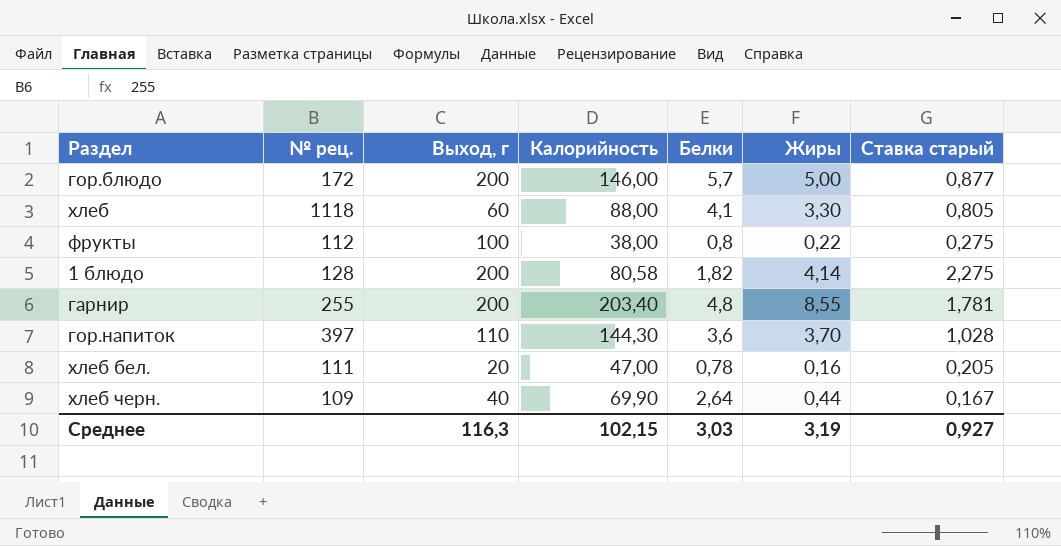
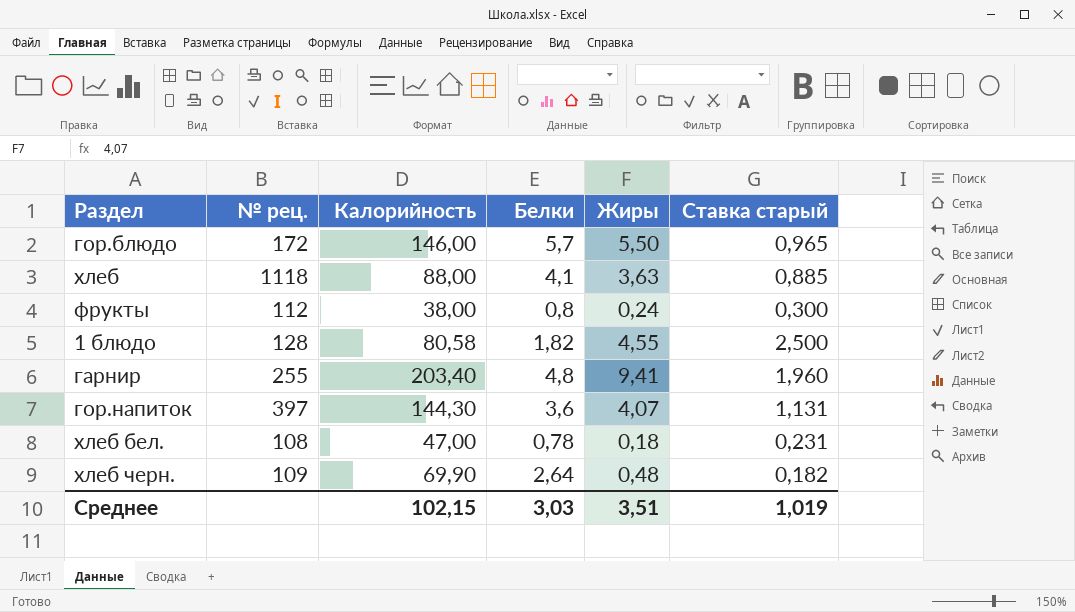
column Выход, г | position: 3 -> none
гор.блюдо | Жиры: 5,00 -> 5,50
гор.блюдо | Ставка старый: 0,877 -> 0,965
хлеб | Жиры: 3,30 -> 3,63
хлеб | Ставка старый: 0,805 -> 0,885
фрукты | Жиры: 0,22 -> 0,24
фрукты | Ставка старый: 0,275 -> 0,300
1 блюдо | Жиры: 4,14 -> 4,55
1 блюдо | Ставка старый: 2,275 -> 2,500
гарнир | Жиры: 8,55 -> 9,41
гарнир | Ставка старый: 1,781 -> 1,960
гор.напиток | Жиры: 3,70 -> 4,07
гор.напиток | Ставка старый: 1,028 -> 1,131
хлеб бел. | № рец.: 111 -> 108
хлеб бел. | Жиры: 0,16 -> 0,18
хлеб бел. | Ставка старый: 0,205 -> 0,231
хлеб черн. | Жиры: 0,44 -> 0,48
хлеб черн. | Ставка старый: 0,167 -> 0,182
Среднее | Жиры: 3,19 -> 3,51
Среднее | Ставка старый: 0,927 -> 1,019

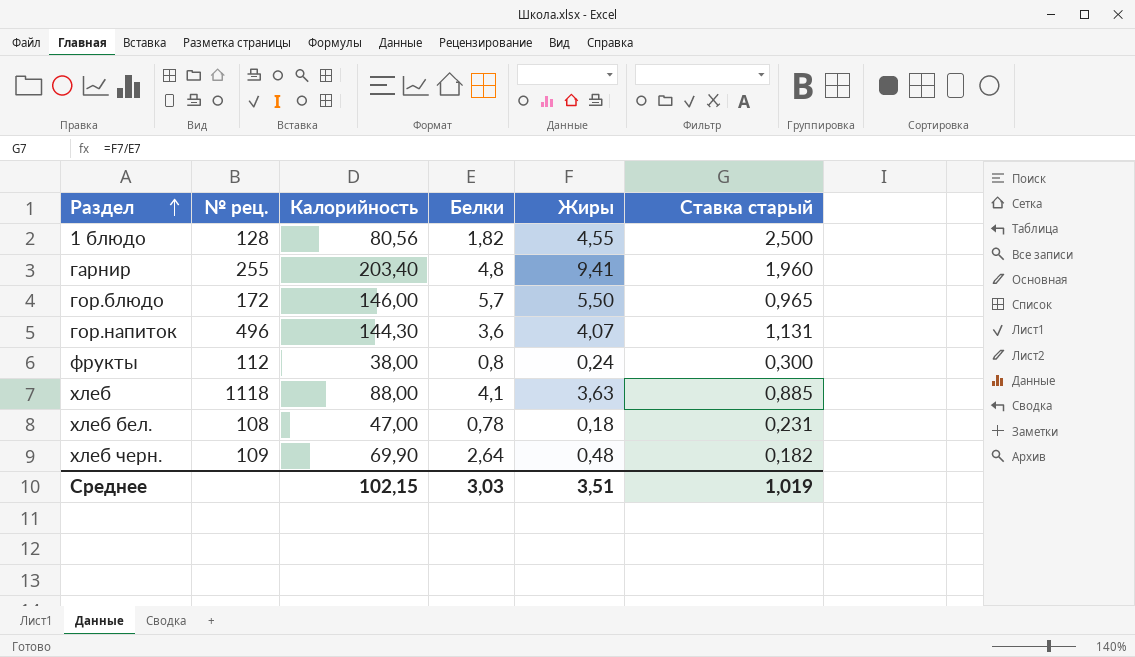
row order: none -> Раздел ascending
1 блюдо | Калорийность: 80,58 -> 80,56
гор.напиток | № рец.: 397 -> 496

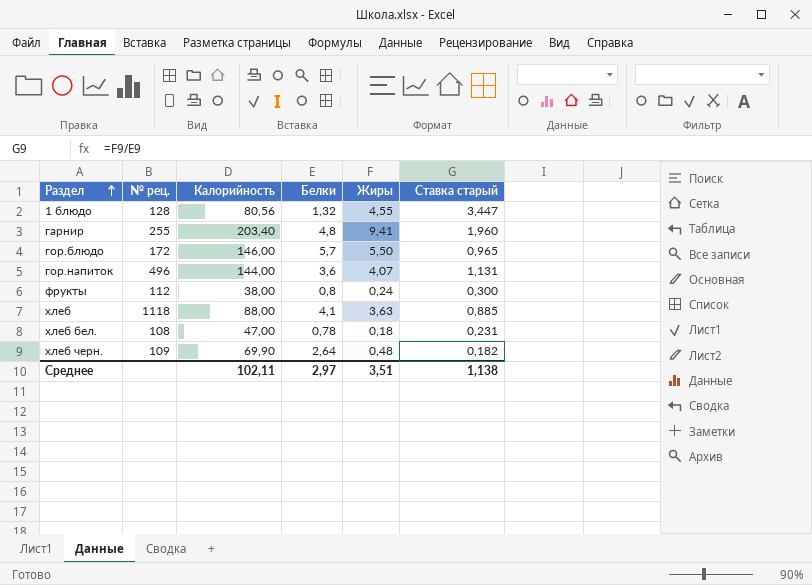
1 блюдо | Белки: 1,82 -> 1,32
1 блюдо | Ставка старый: 2,500 -> 3,447
гор.напиток | Калорийность: 144,30 -> 144,00
Среднее | Калорийность: 102,15 -> 102,11
Среднее | Белки: 3,03 -> 2,97
Среднее | Ставка старый: 1,019 -> 1,138

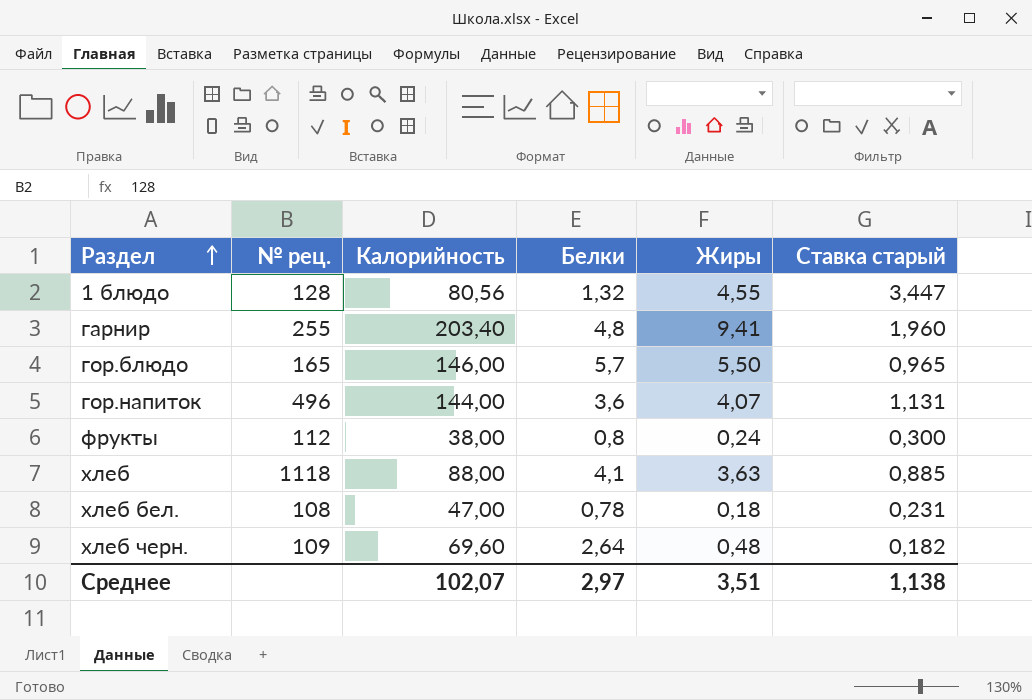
гор.блюдо | № рец.: 172 -> 165
хлеб черн. | Калорийность: 69,90 -> 69,60
Среднее | Калорийность: 102,11 -> 102,07

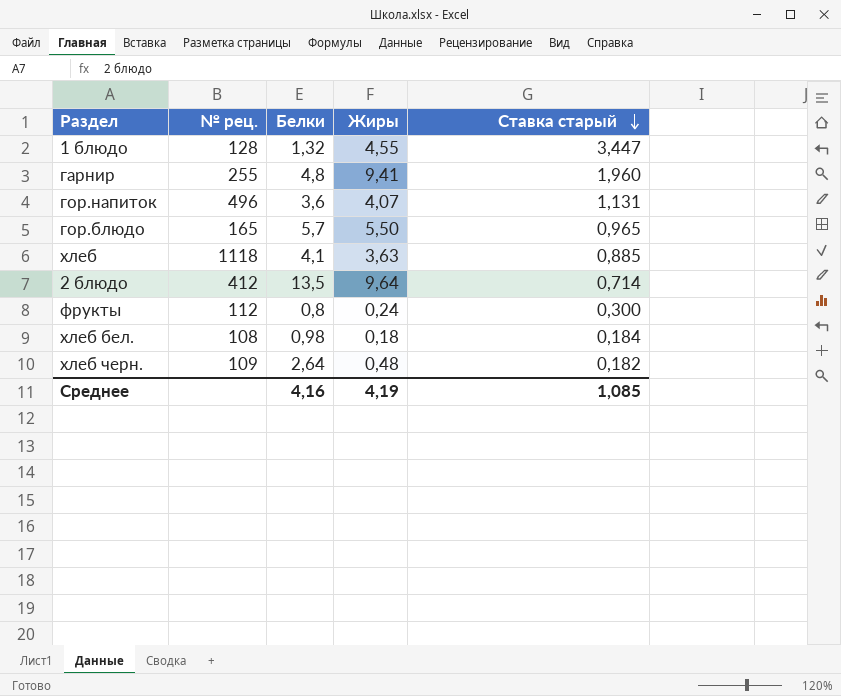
row order: Раздел ascending -> Ставка старый descending
column Калорийность | position: 3 -> none
row 2 блюдо: none -> 412 | 13,5 | 9,64 | 0,714
хлеб бел. | Белки: 0,78 -> 0,98
хлеб бел. | Ставка старый: 0,231 -> 0,184
Среднее | Белки: 2,97 -> 4,16
Среднее | Жиры: 3,51 -> 4,19
Среднее | Ставка старый: 1,138 -> 1,085

